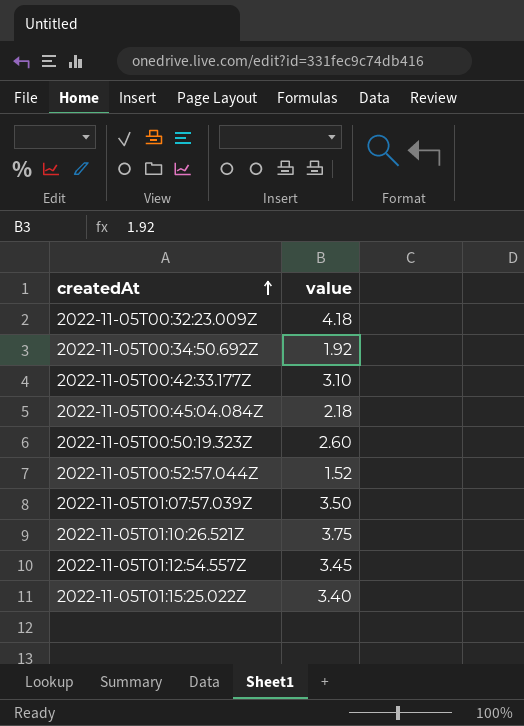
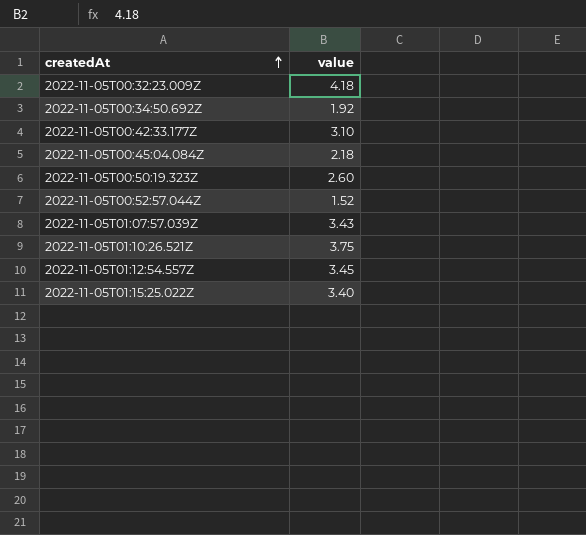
2022-11-05T01:07:57.039Z | value: 3.50 -> 3.43

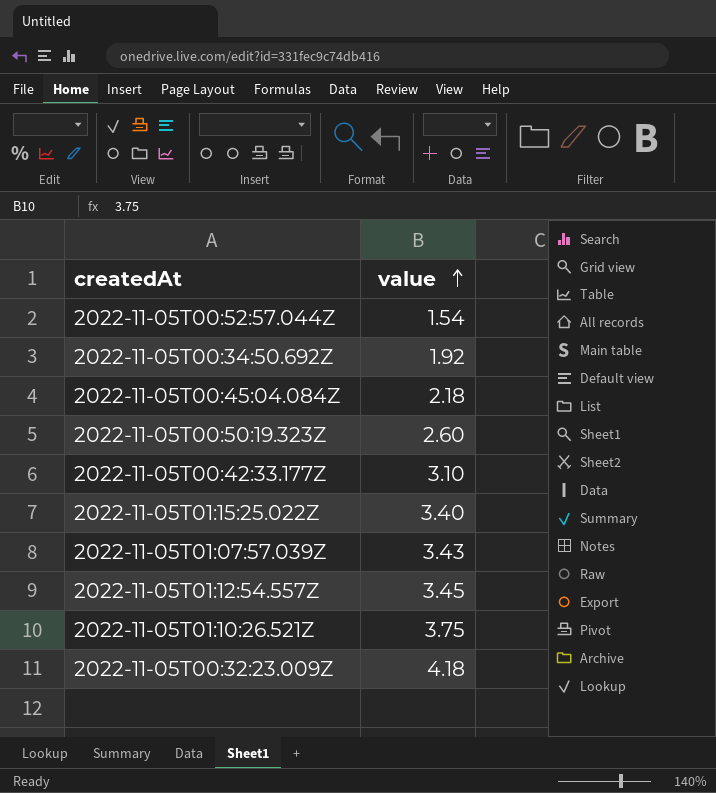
row order: createdAt ascending -> value ascending
2022-11-05T00:52:57.044Z | value: 1.52 -> 1.54

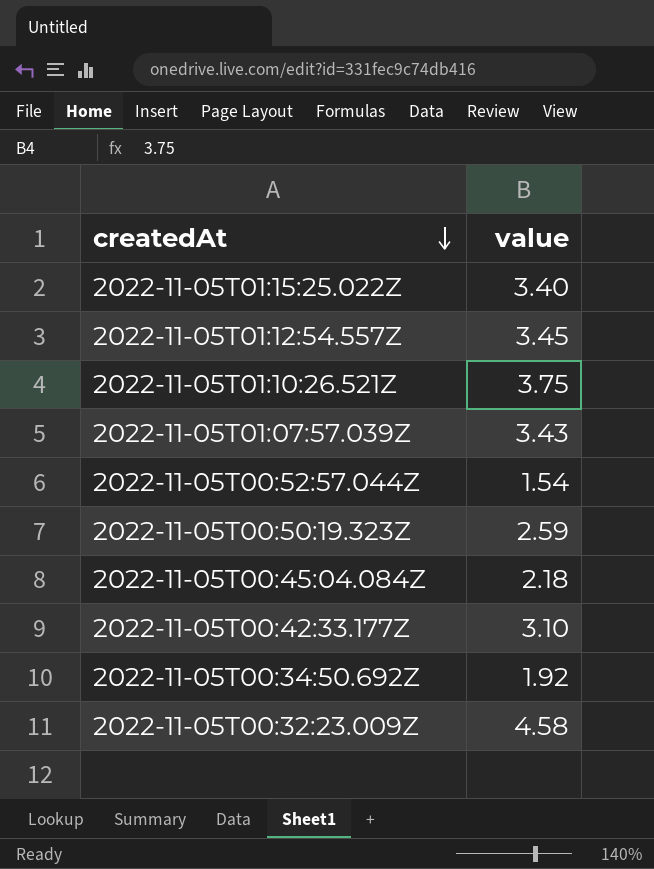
row order: value ascending -> createdAt descending
2022-11-05T00:50:19.323Z | value: 2.60 -> 2.59
2022-11-05T00:32:23.009Z | value: 4.18 -> 4.58

